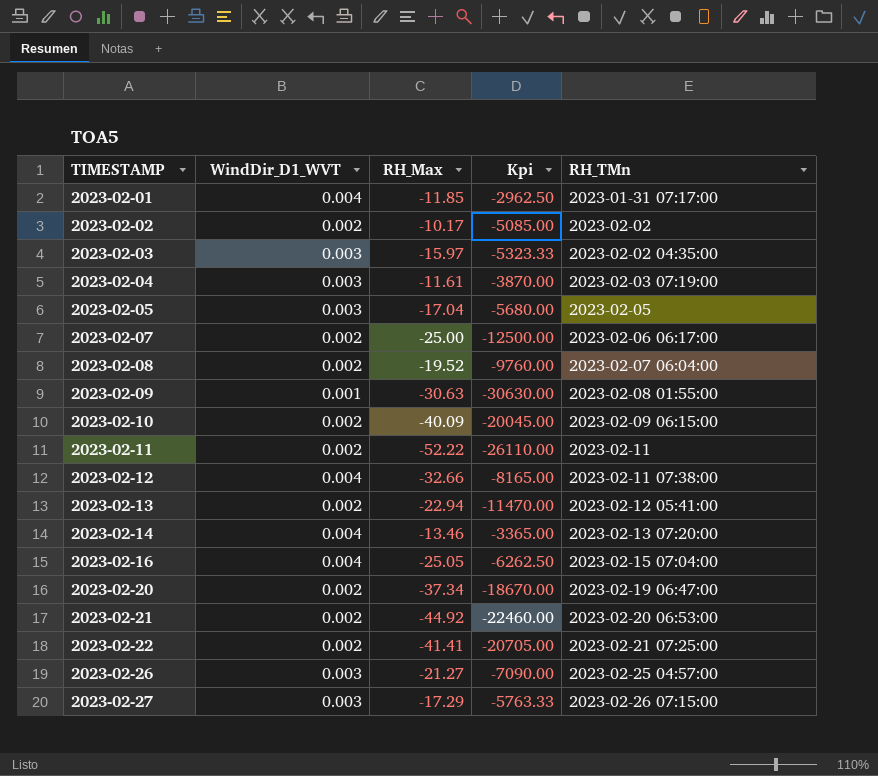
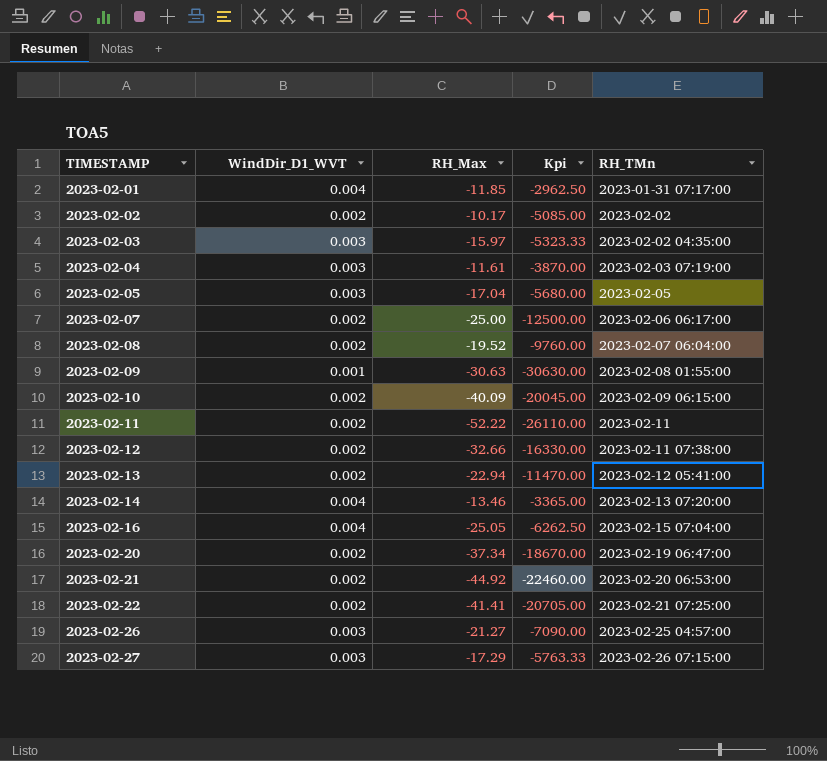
2023-02-12 | WindDir_D1_WVT: 0.004 -> 0.002
2023-02-12 | Kpi: -8165.00 -> -16330.00

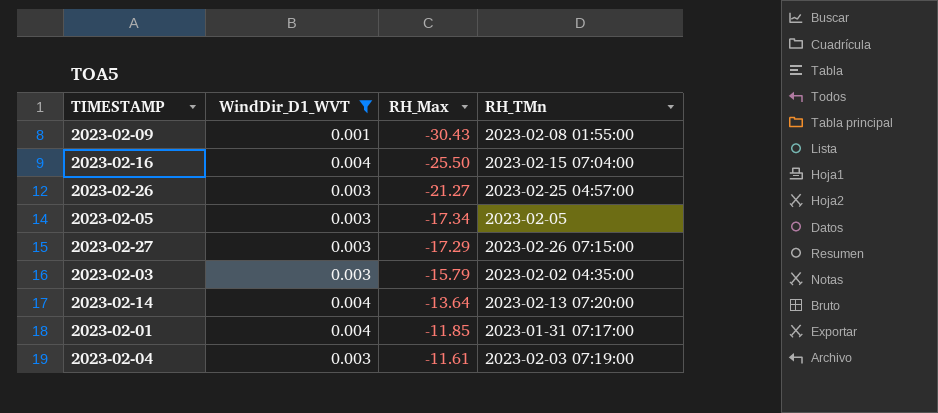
filter: none -> WindDir_D1_WVT != 0.002
row order: TIMESTAMP ascending -> RH_Max ascending
column Kpi | formula: [RH_Max] / [WindDir_D1_WVT] -> none
2023-02-09 | RH_Max: -30.63 -> -30.43
2023-02-16 | RH_Max: -25.05 -> -25.50
2023-02-05 | RH_Max: -17.04 -> -17.34
2023-02-03 | RH_Max: -15.97 -> -15.79
2023-02-14 | RH_Max: -13.46 -> -13.64

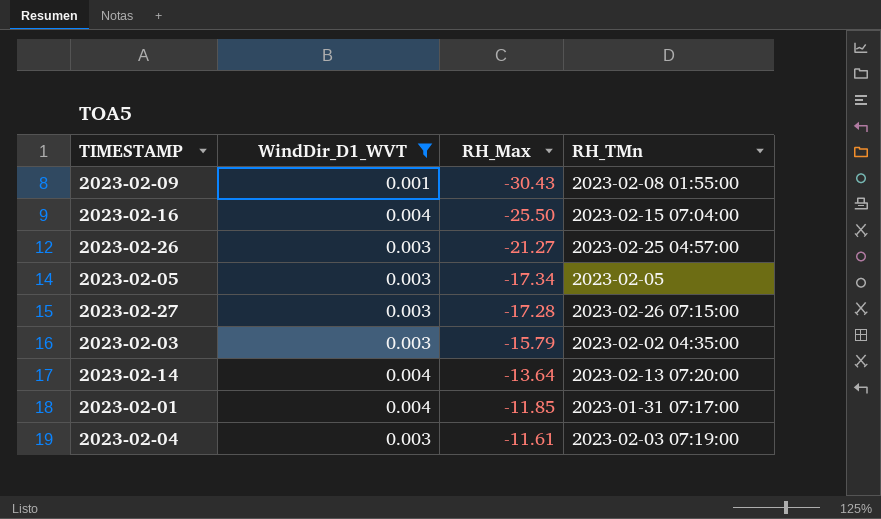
2023-02-27 | RH_Max: -17.29 -> -17.28

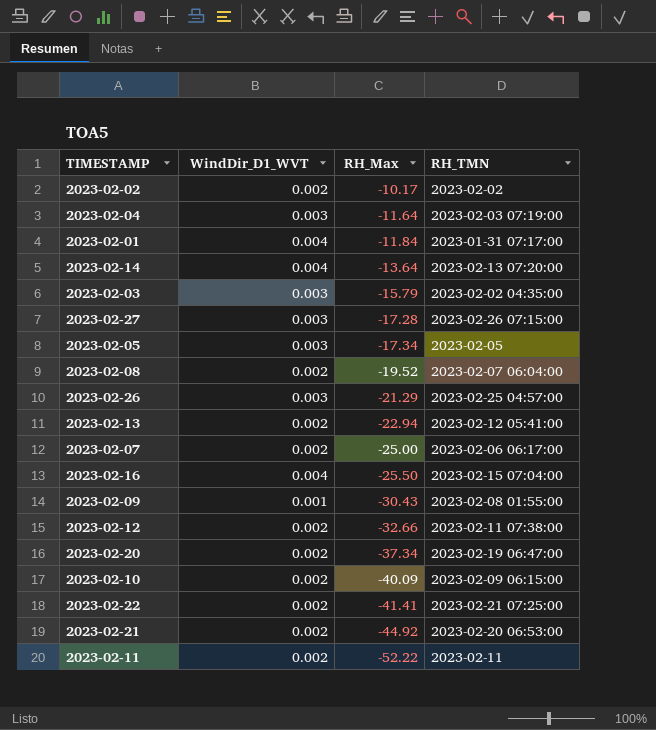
filter: WindDir_D1_WVT != 0.002 -> none
row order: RH_Max ascending -> RH_Max descending
column name: RH_TMn -> RH_TMN
2023-02-04 | RH_Max: -11.61 -> -11.64
2023-02-01 | RH_Max: -11.85 -> -11.84
2023-02-26 | RH_Max: -21.27 -> -21.29

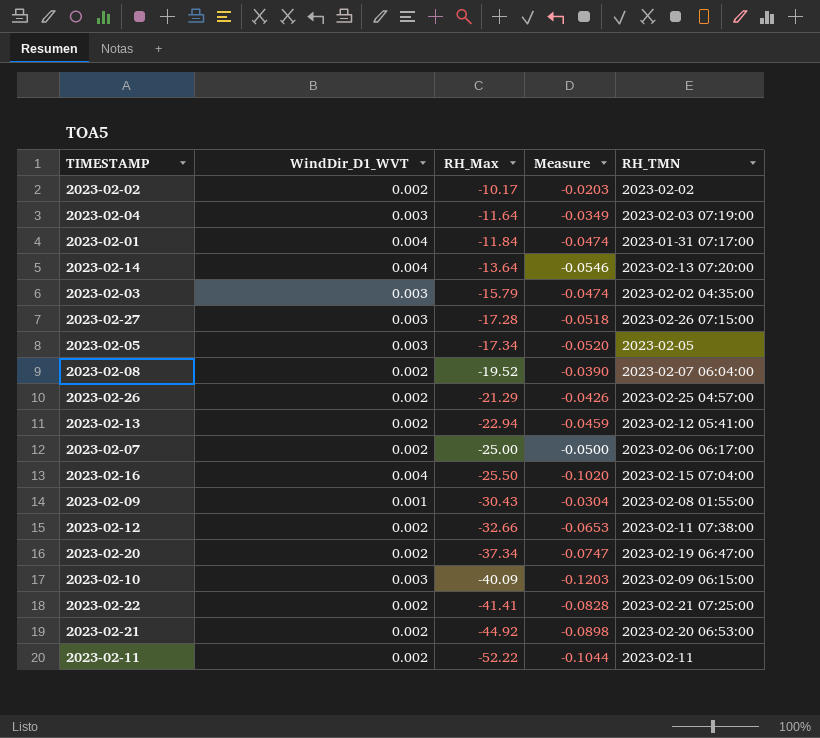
column Measure | formula: none -> [WindDir_D1_WVT] * [RH_Max]
2023-02-26 | WindDir_D1_WVT: 0.003 -> 0.002
2023-02-10 | WindDir_D1_WVT: 0.002 -> 0.003

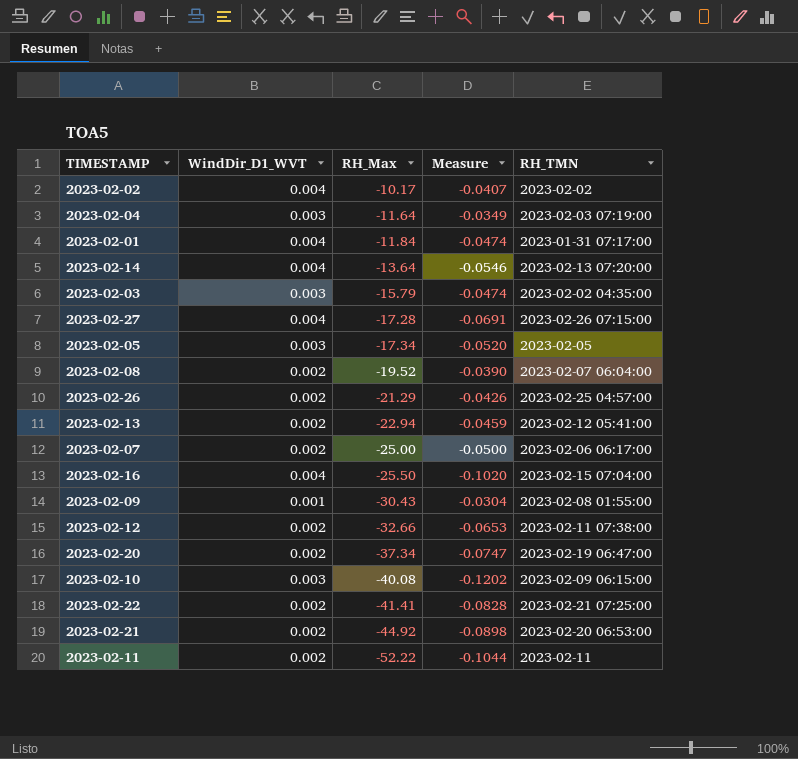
2023-02-02 | WindDir_D1_WVT: 0.002 -> 0.004
2023-02-02 | Measure: -0.0203 -> -0.0407
2023-02-27 | WindDir_D1_WVT: 0.003 -> 0.004
2023-02-27 | Measure: -0.0518 -> -0.0691
2023-02-10 | RH_Max: -40.09 -> -40.08
2023-02-10 | Measure: -0.1203 -> -0.1202

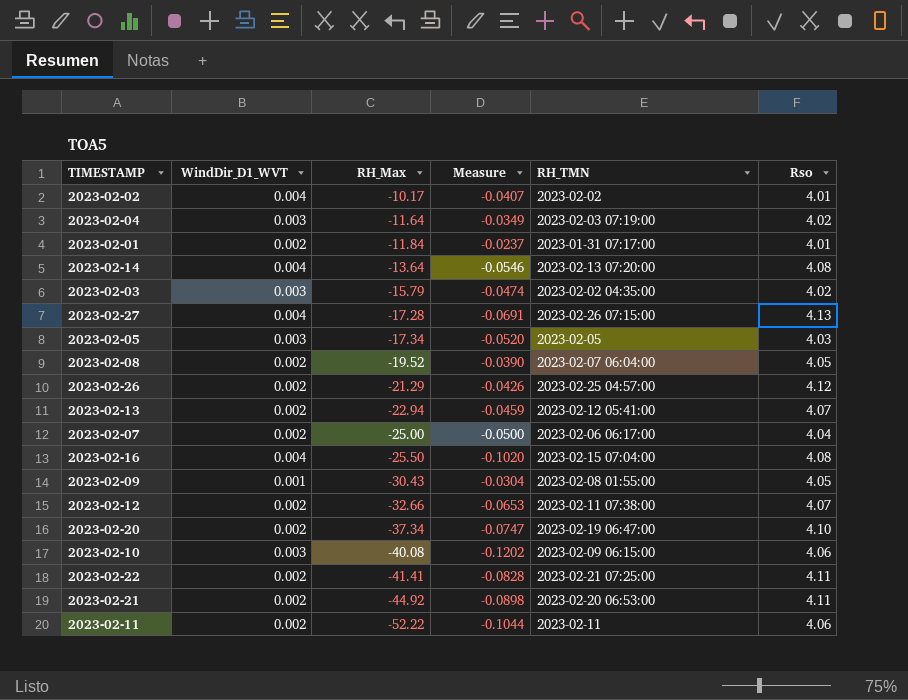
column Rso | position: none -> 6
2023-02-01 | WindDir_D1_WVT: 0.004 -> 0.002
2023-02-01 | Measure: -0.0474 -> -0.0237

